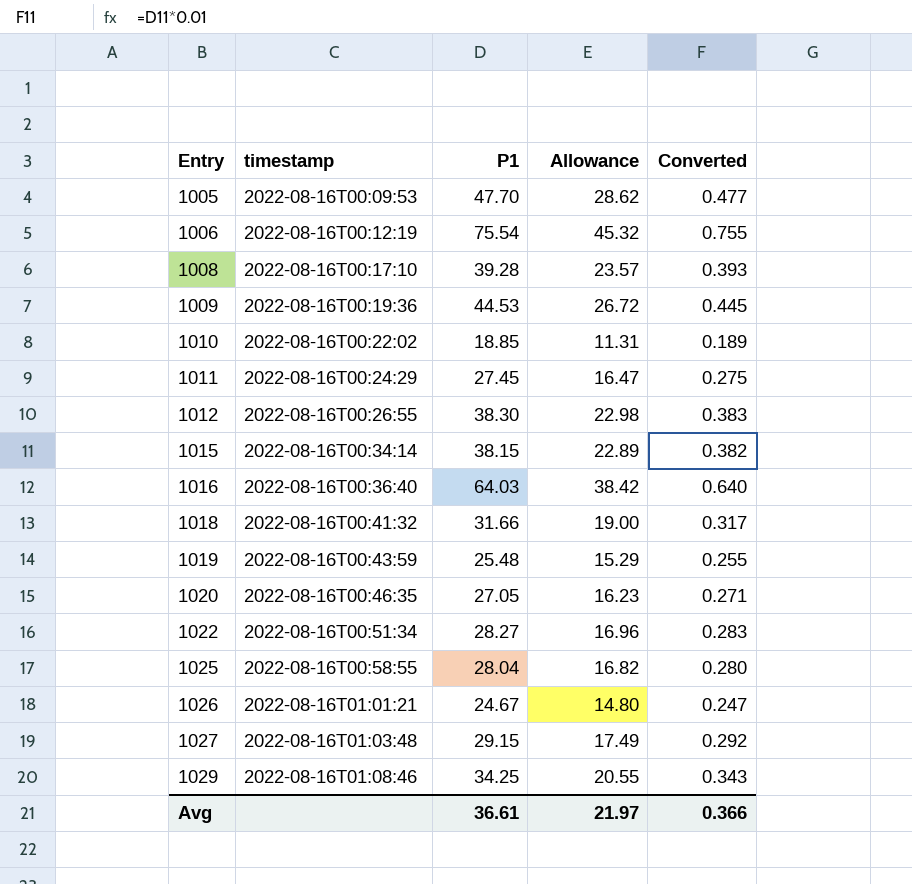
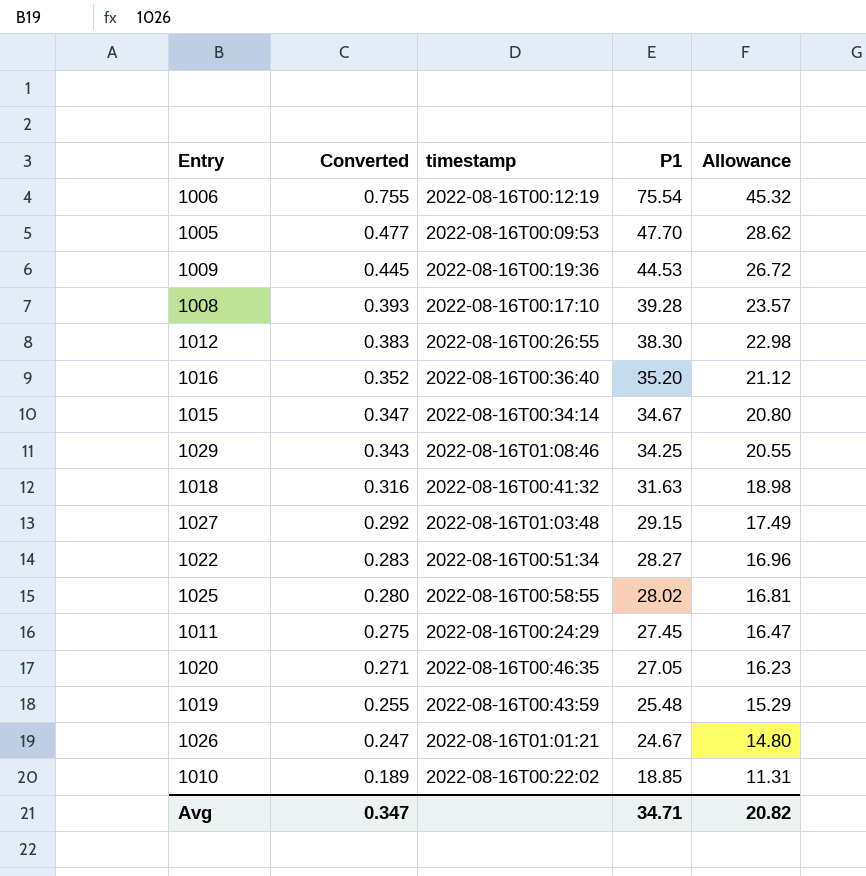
row order: Entry ascending -> Converted descending
column Converted | position: 5 -> 2
1016 | Converted: 0.640 -> 0.352
1016 | P1: 64.03 -> 35.20
1016 | Allowance: 38.42 -> 21.12
1015 | Converted: 0.382 -> 0.347
1015 | P1: 38.15 -> 34.67
1015 | Allowance: 22.89 -> 20.80
1018 | Converted: 0.317 -> 0.316
1018 | P1: 31.66 -> 31.63
1018 | Allowance: 19.00 -> 18.98
1025 | P1: 28.04 -> 28.02
1025 | Allowance: 16.82 -> 16.81
Avg | Converted: 0.366 -> 0.347
Avg | P1: 36.61 -> 34.71
Avg | Allowance: 21.97 -> 20.82

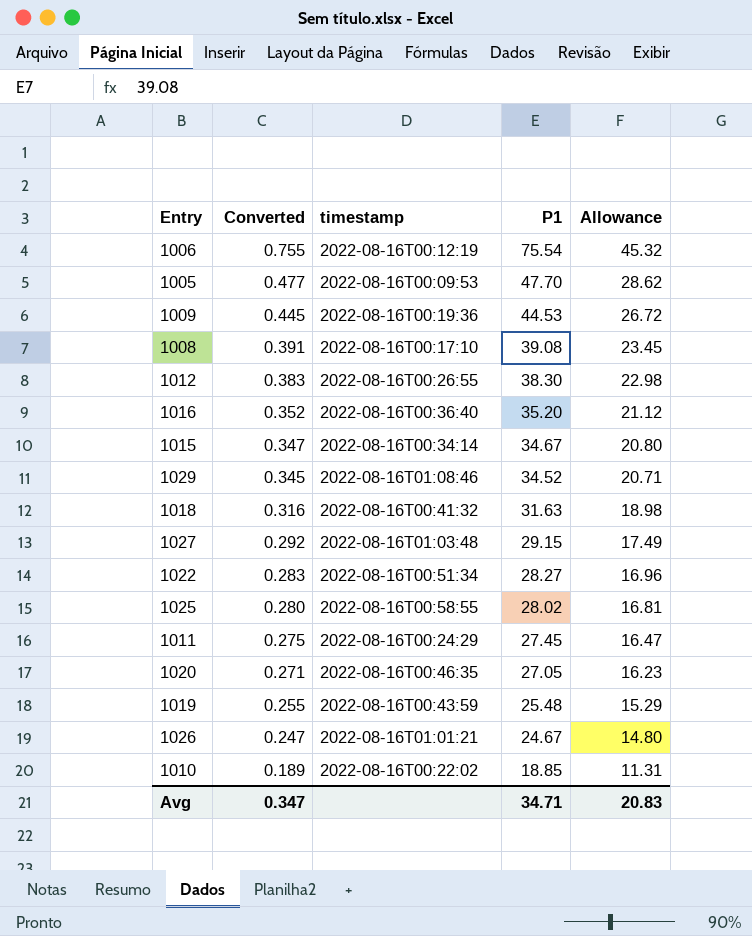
1008 | Converted: 0.393 -> 0.391
1008 | P1: 39.28 -> 39.08
1008 | Allowance: 23.57 -> 23.45
1029 | Converted: 0.343 -> 0.345
1029 | P1: 34.25 -> 34.52
1029 | Allowance: 20.55 -> 20.71
Avg | Allowance: 20.82 -> 20.83

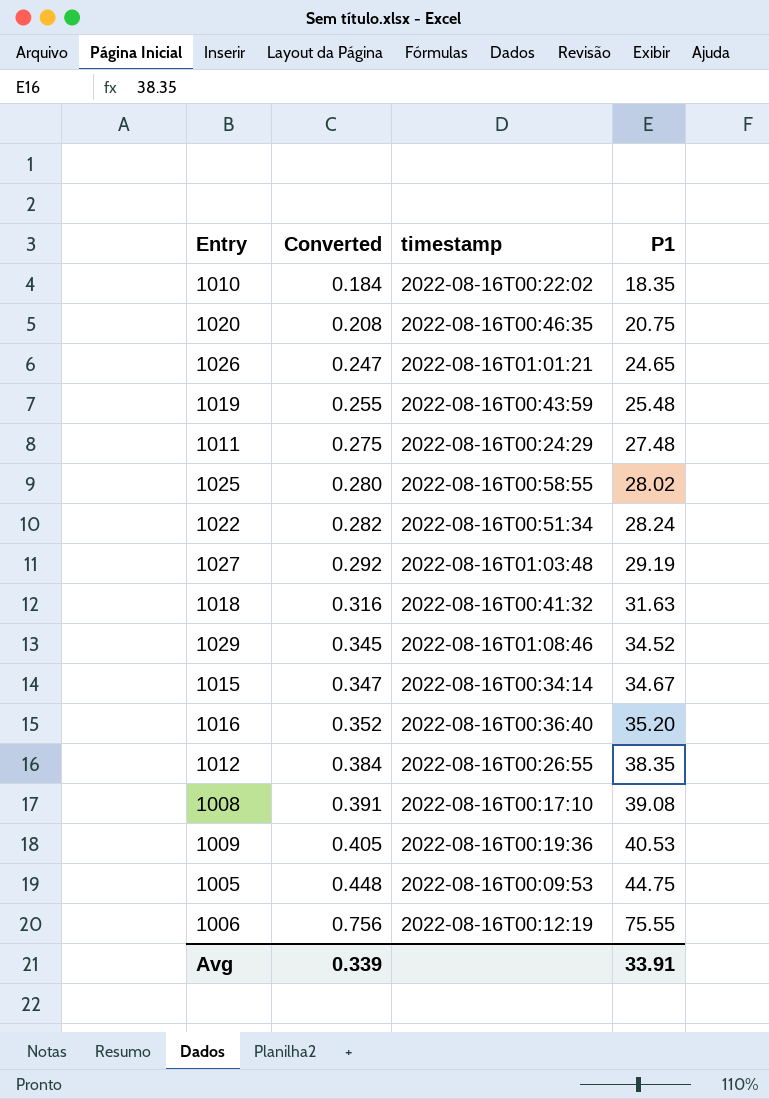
row order: Converted descending -> Converted ascending
column Allowance | formula: [P1] * 0.6 -> none
1010 | Converted: 0.189 -> 0.184
1010 | P1: 18.85 -> 18.35
1020 | Converted: 0.271 -> 0.208
1020 | P1: 27.05 -> 20.75
1026 | P1: 24.67 -> 24.65
1011 | P1: 27.45 -> 27.48
1022 | Converted: 0.283 -> 0.282
1022 | P1: 28.27 -> 28.24
1027 | P1: 29.15 -> 29.19
1012 | Converted: 0.383 -> 0.384
1012 | P1: 38.30 -> 38.35
1009 | Converted: 0.445 -> 0.405
1009 | P1: 44.53 -> 40.53
1005 | Converted: 0.477 -> 0.448
1005 | P1: 47.70 -> 44.75
1006 | Converted: 0.755 -> 0.756
1006 | P1: 75.54 -> 75.55
Avg | Converted: 0.347 -> 0.339
Avg | P1: 34.71 -> 33.91

